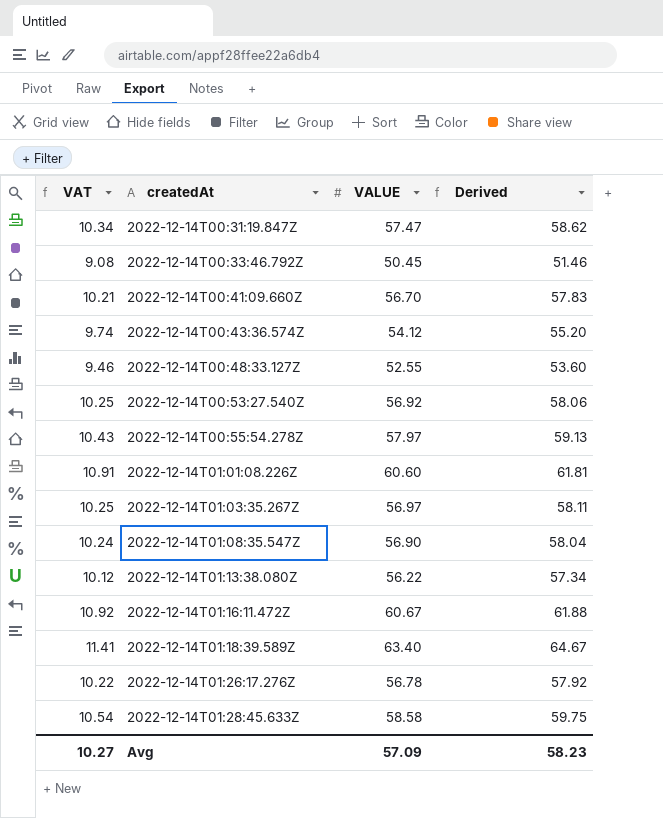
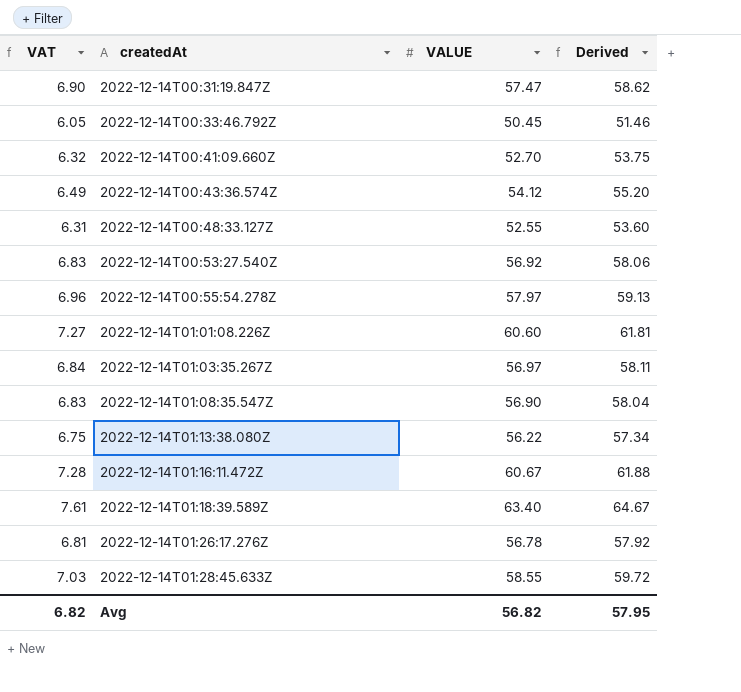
column VAT | formula: [VALUE] * 0.18 -> [VALUE] * 0.12
2022-12-14T00:41:09.660Z | VALUE: 56.70 -> 52.70
2022-12-14T00:41:09.660Z | Derived: 57.83 -> 53.75
2022-12-14T01:28:45.633Z | VALUE: 58.58 -> 58.55
2022-12-14T01:28:45.633Z | Derived: 59.75 -> 59.72
Avg | VAT: 10.27 -> 6.82
Avg | VALUE: 57.09 -> 56.82
Avg | Derived: 58.23 -> 57.95

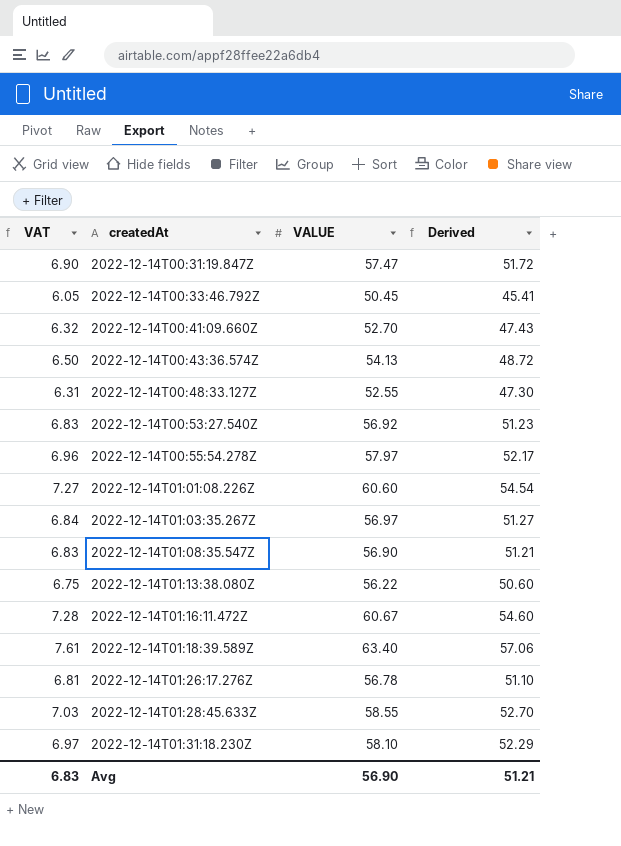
column Derived | formula: [VALUE] * 1.02 -> [VALUE] * 0.9
2022-12-14T00:43:36.574Z | VAT: 6.49 -> 6.50
2022-12-14T00:43:36.574Z | VALUE: 54.12 -> 54.13
row 2022-12-14T01:31:18.230Z: none -> 6.97 | 58.10 | 52.29
Avg | VAT: 6.82 -> 6.83
Avg | VALUE: 56.82 -> 56.90
Avg | Derived: 57.95 -> 51.21

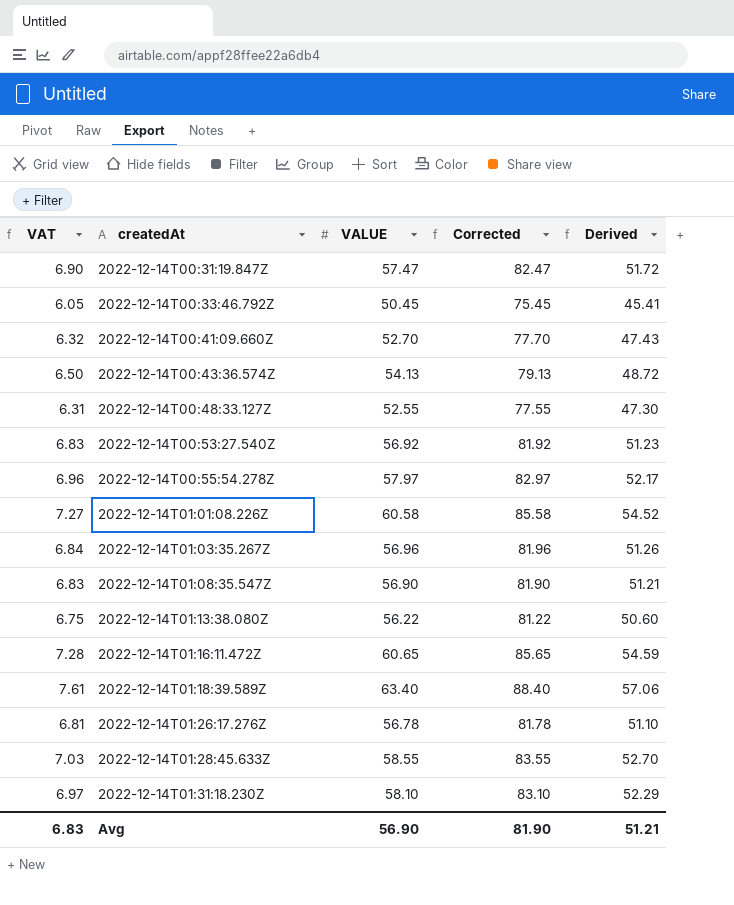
column Corrected | formula: none -> [VALUE] + 25
2022-12-14T01:01:08.226Z | VALUE: 60.60 -> 60.58
2022-12-14T01:01:08.226Z | Derived: 54.54 -> 54.52
2022-12-14T01:03:35.267Z | VALUE: 56.97 -> 56.96
2022-12-14T01:03:35.267Z | Derived: 51.27 -> 51.26
2022-12-14T01:16:11.472Z | VALUE: 60.67 -> 60.65
2022-12-14T01:16:11.472Z | Derived: 54.60 -> 54.59

